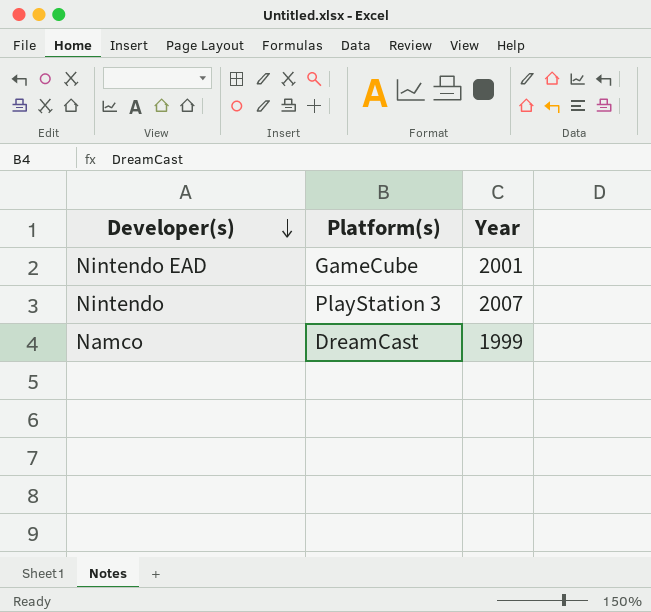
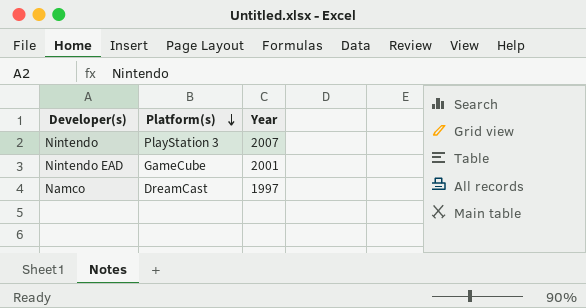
row order: Developer(s) descending -> Platform(s) descending
Namco | Year: 1999 -> 1997

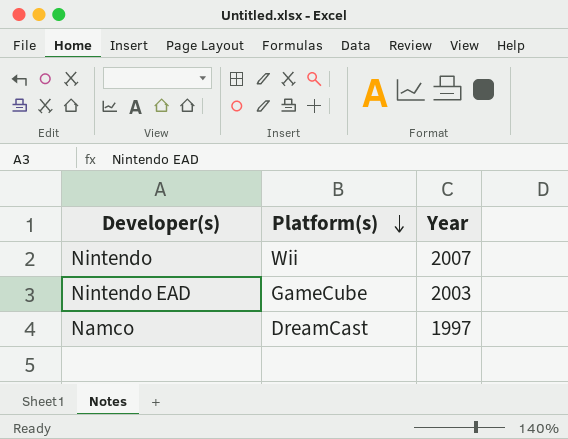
Nintendo | Platform(s): PlayStation 3 -> Wii
Nintendo EAD | Year: 2001 -> 2003

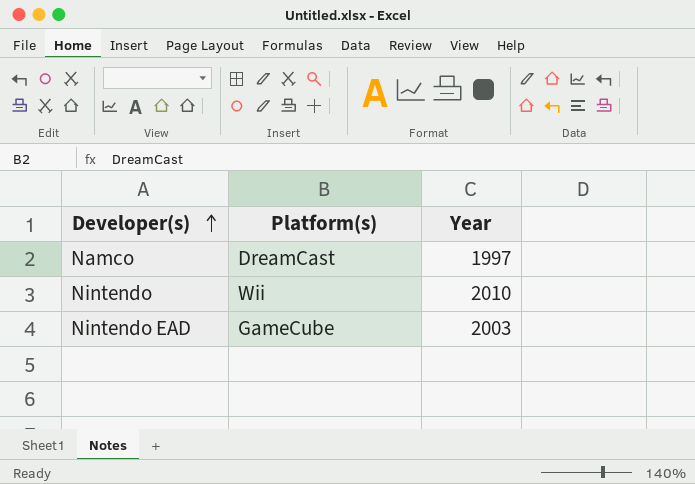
row order: Platform(s) descending -> Developer(s) ascending
Nintendo | Year: 2007 -> 2010

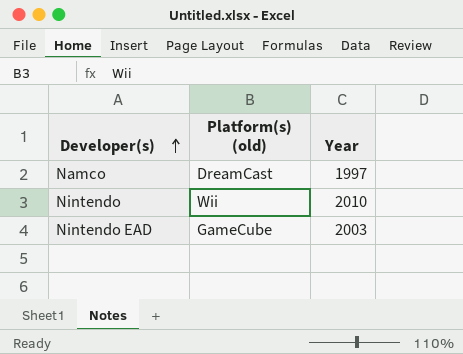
column name: Platform(s) -> Platform(s) (old)

